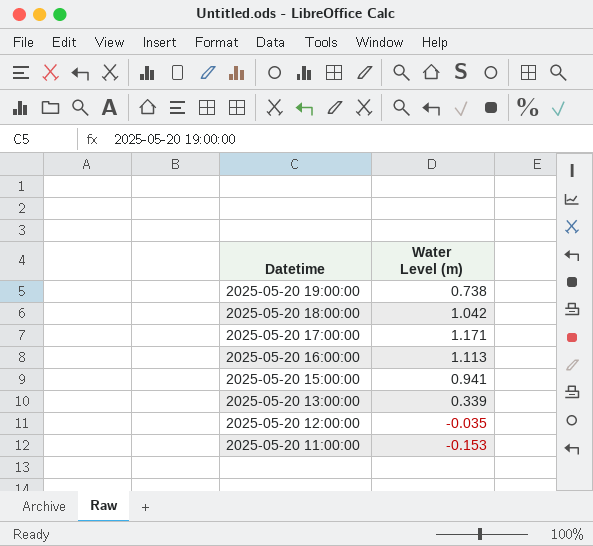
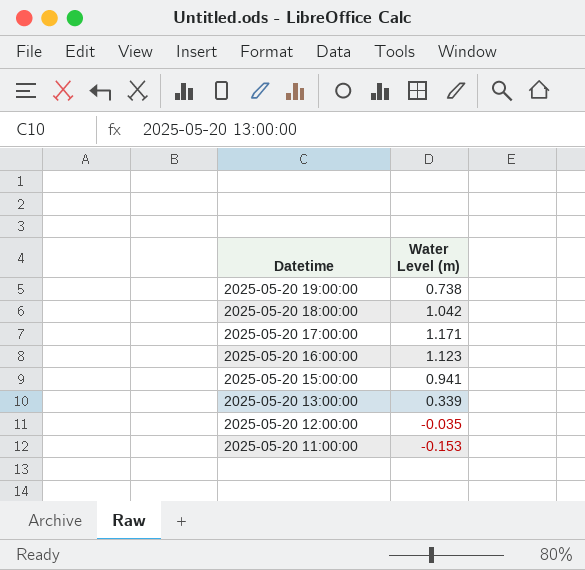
2025-05-20 16:00:00 | Water Level (m): 1.113 -> 1.123

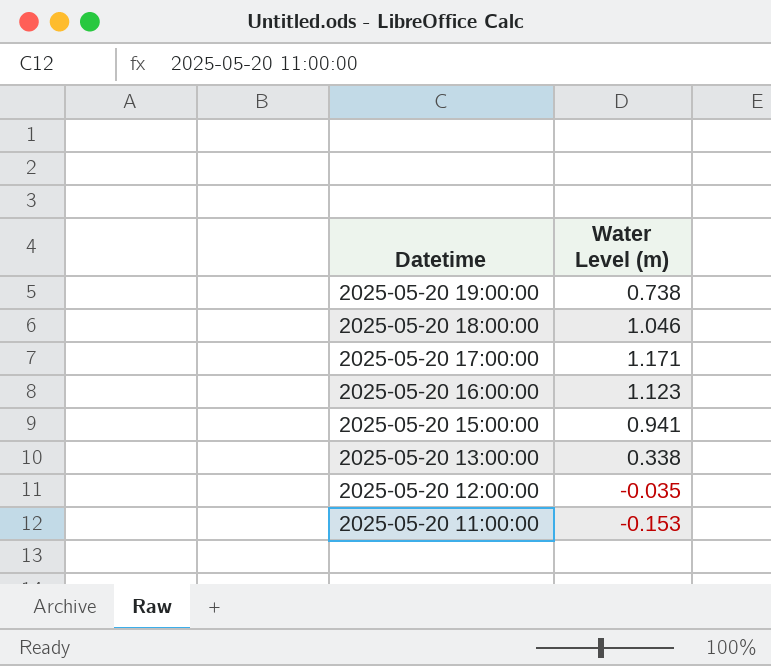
2025-05-20 18:00:00 | Water Level (m): 1.042 -> 1.046
2025-05-20 13:00:00 | Water Level (m): 0.339 -> 0.338

